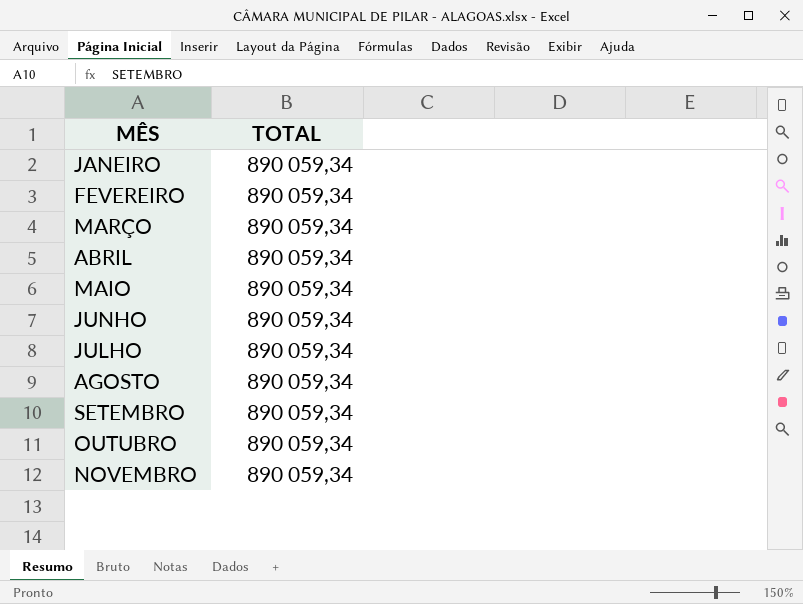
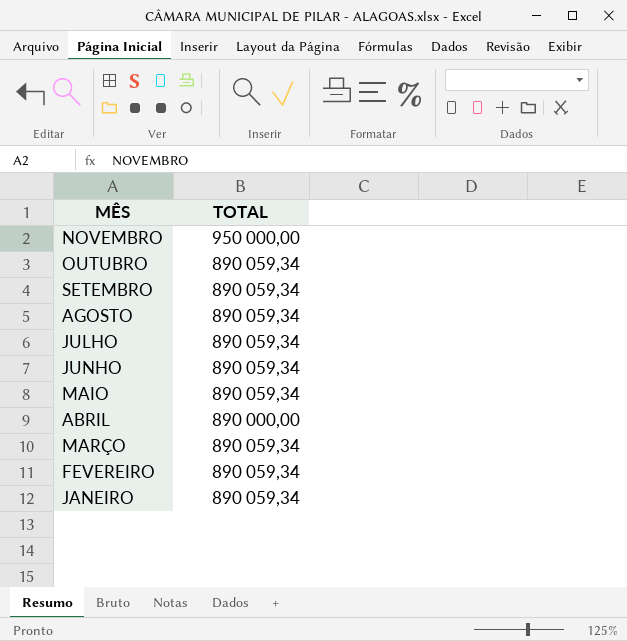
row order: MÊS ascending -> MÊS descending
NOVEMBRO | TOTAL: 890 059,34 -> 950 000,00
ABRIL | TOTAL: 890 059,34 -> 890 000,00

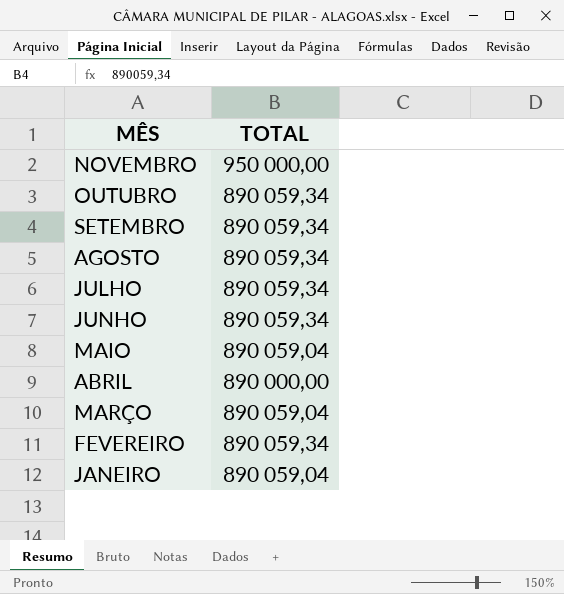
MAIO | TOTAL: 890 059,34 -> 890 059,04
MARÇO | TOTAL: 890 059,34 -> 890 059,04
JANEIRO | TOTAL: 890 059,34 -> 890 059,04

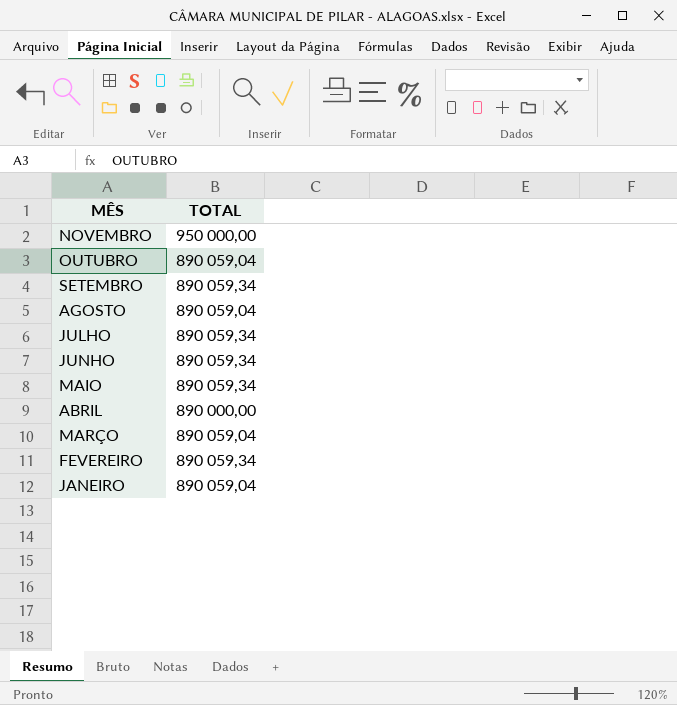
OUTUBRO | TOTAL: 890 059,34 -> 890 059,04
AGOSTO | TOTAL: 890 059,34 -> 890 059,04
MAIO | TOTAL: 890 059,04 -> 890 059,34

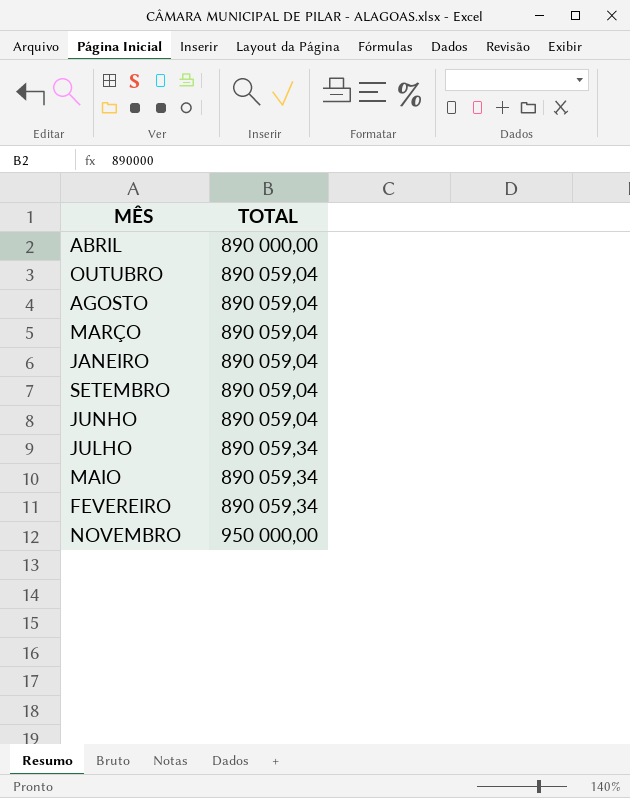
row order: MÊS descending -> TOTAL ascending
SETEMBRO | TOTAL: 890 059,34 -> 890 059,04
JUNHO | TOTAL: 890 059,34 -> 890 059,04

